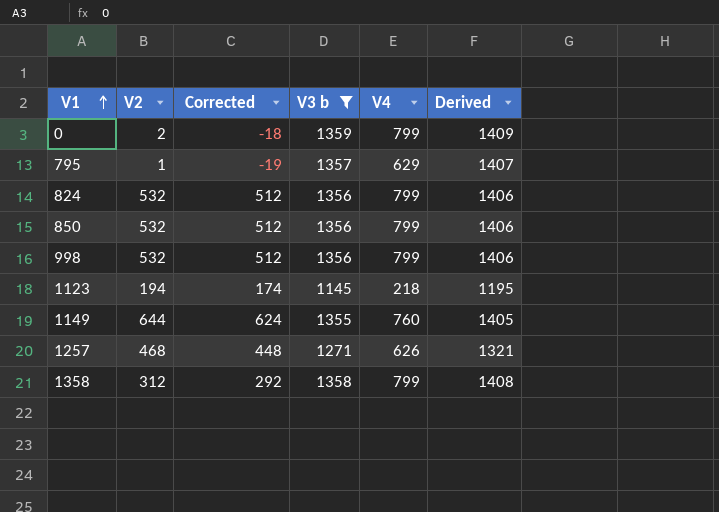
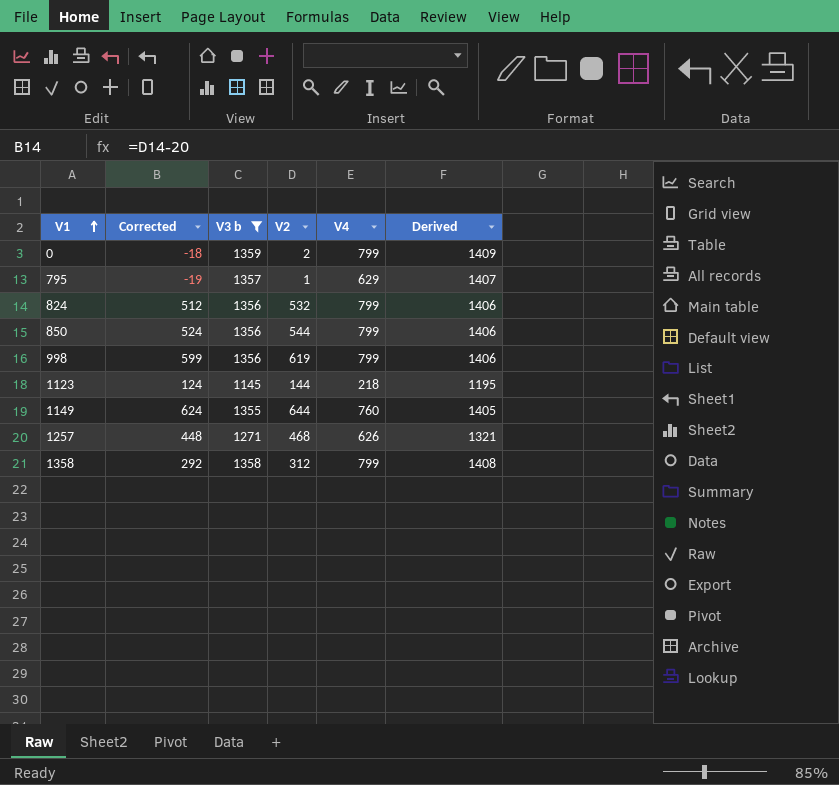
column V2 | position: 2 -> 4
850 | Corrected: 512 -> 524
850 | V2: 532 -> 544
998 | Corrected: 512 -> 599
998 | V2: 532 -> 619
1123 | Corrected: 174 -> 124
1123 | V2: 194 -> 144

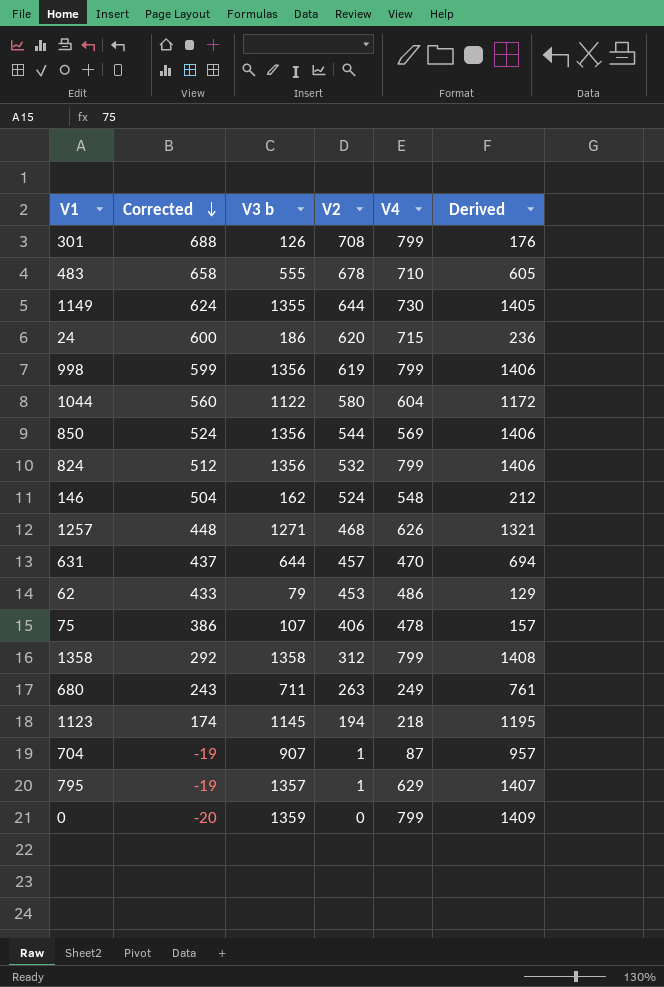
filter: V3 b >= 1145 -> none
row order: V1 ascending -> Corrected descending
1149 | V4: 760 -> 730
850 | V4: 799 -> 569
1123 | Corrected: 124 -> 174
1123 | V2: 144 -> 194
0 | Corrected: -18 -> -20
0 | V2: 2 -> 0

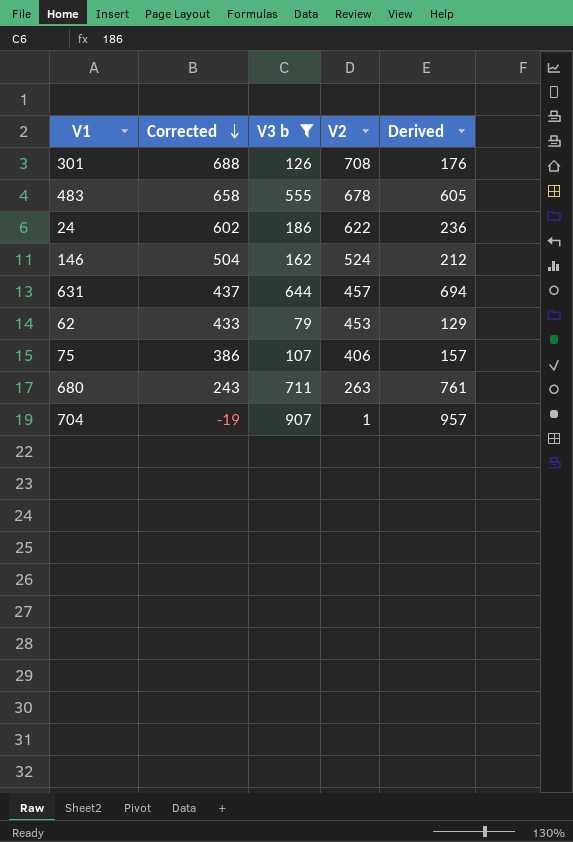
filter: none -> V3 b <= 907
column V4 | position: 5 -> none
24 | Corrected: 600 -> 602
24 | V2: 620 -> 622

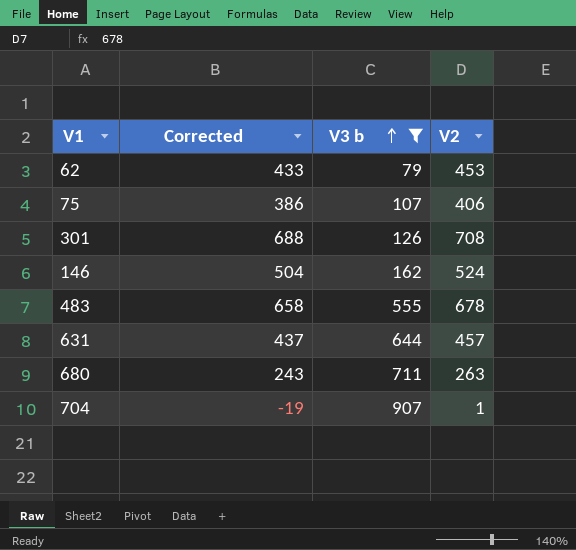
row order: Corrected descending -> V3 b ascending
column Derived | formula: [V3 b] + 50 -> none
row 24: 602 | 186 | 622 | 236 -> none

